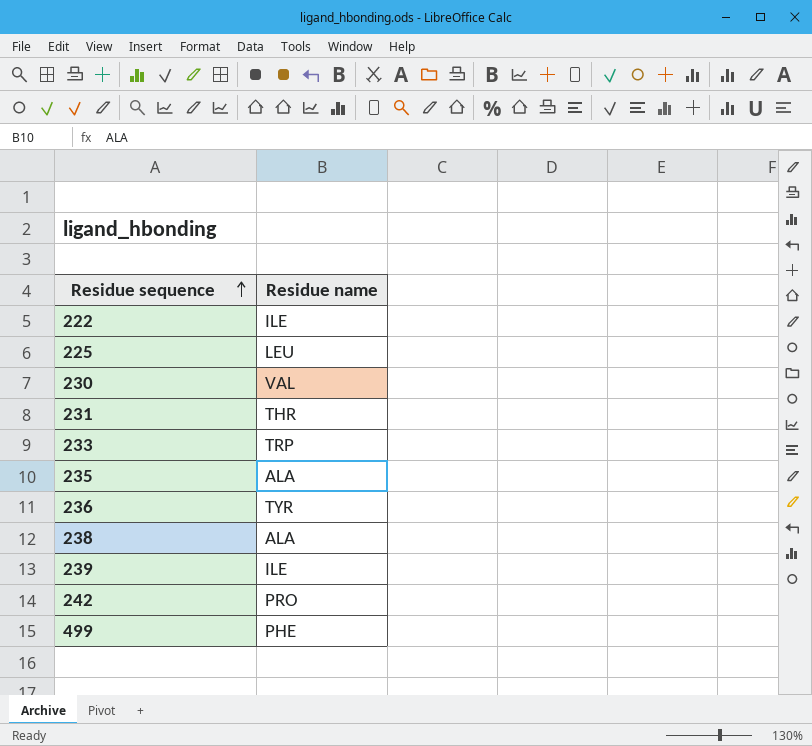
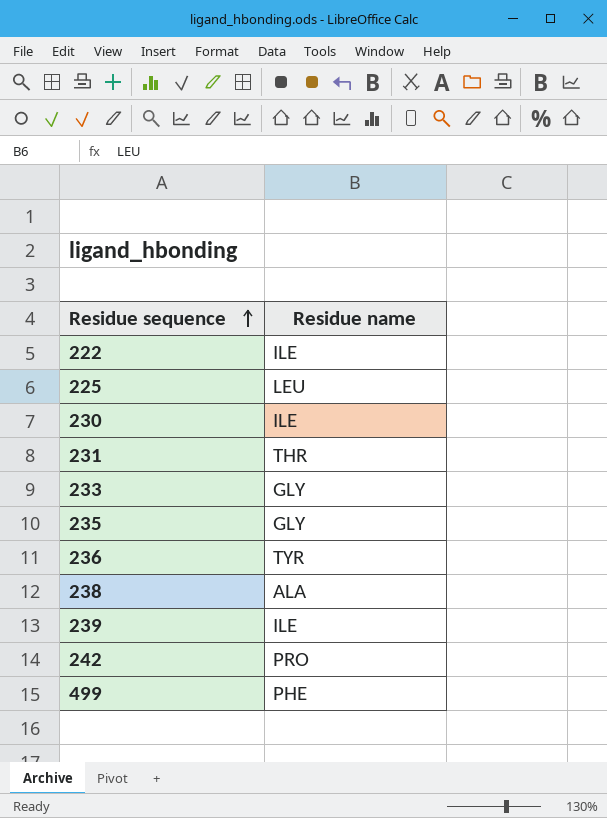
230 | Residue name: VAL -> ILE
233 | Residue name: TRP -> GLY
235 | Residue name: ALA -> GLY

